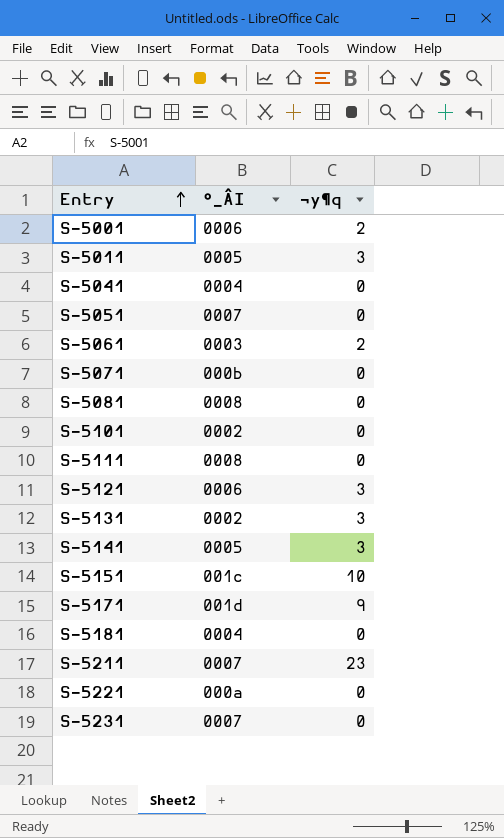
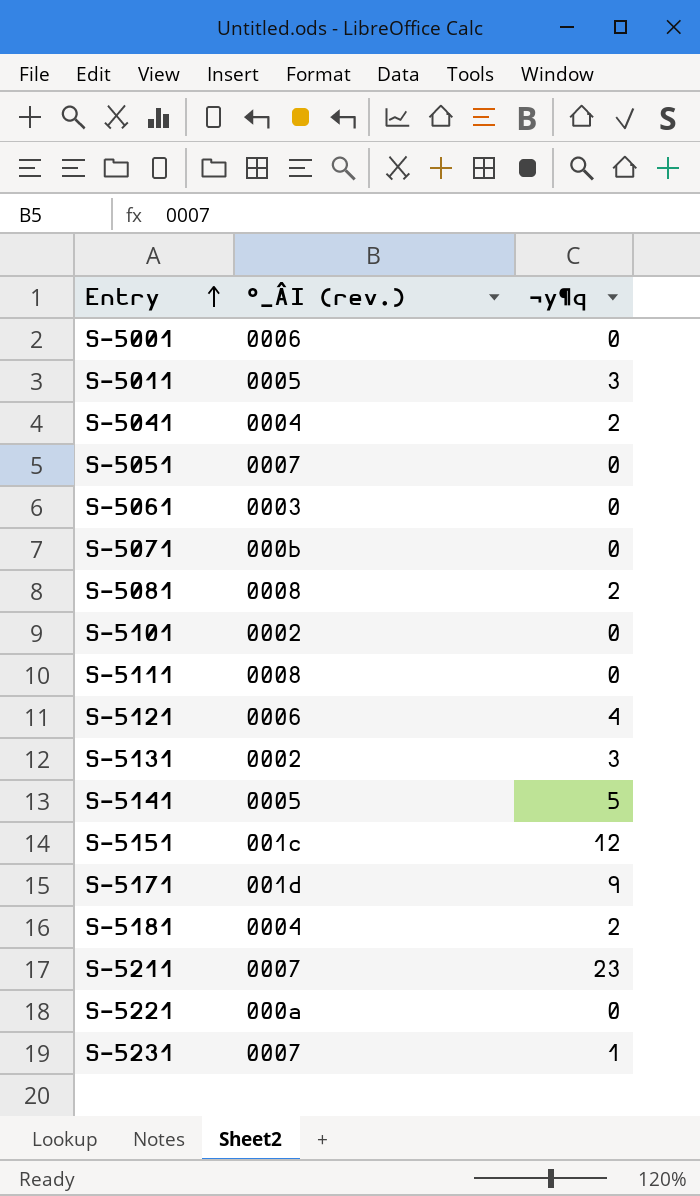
column name: °_ÂI -> °_ÂI (rev.)
S-5001 | ¬y¶q: 2 -> 0
S-5041 | ¬y¶q: 0 -> 2
S-5061 | ¬y¶q: 2 -> 0
S-5081 | ¬y¶q: 0 -> 2
S-5121 | ¬y¶q: 3 -> 4
S-5141 | ¬y¶q: 3 -> 5
S-5151 | ¬y¶q: 10 -> 12
S-5181 | ¬y¶q: 0 -> 2
S-5231 | ¬y¶q: 0 -> 1

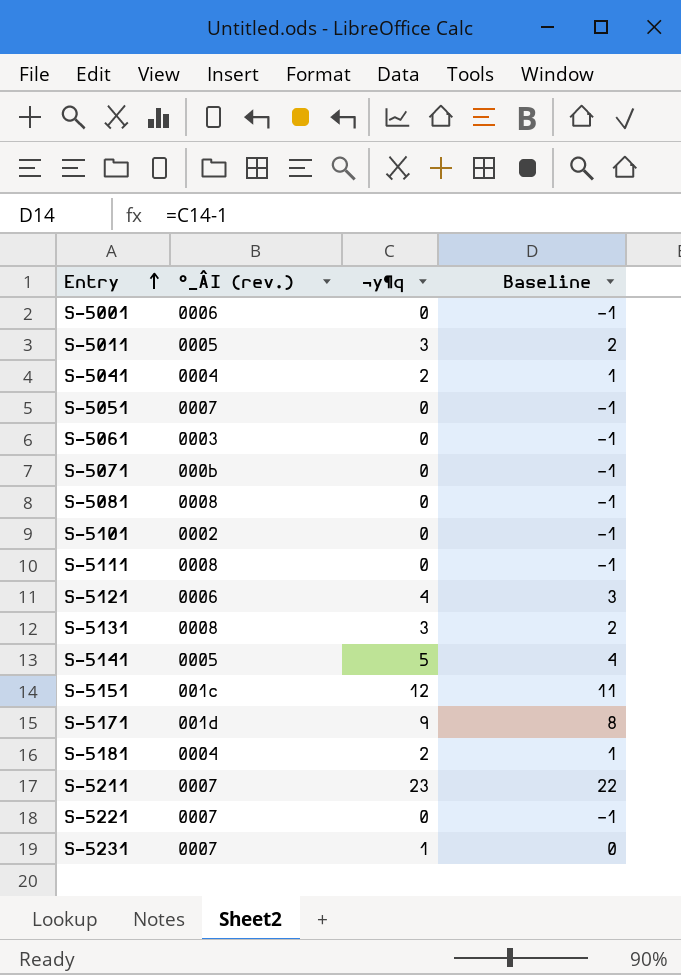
column Baseline | formula: none -> [¬y¶q] - 1
S-5081 | ¬y¶q: 2 -> 0
S-5131 | °_ÂI (rev.): 0002 -> 0008
S-5221 | °_ÂI (rev.): 000a -> 0007

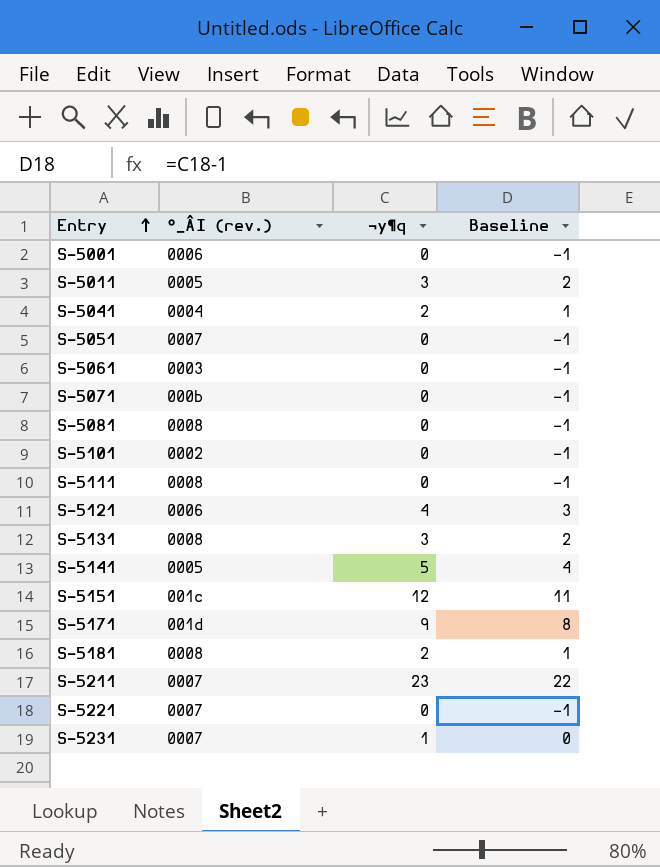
S-5181 | °_ÂI (rev.): 0004 -> 0008

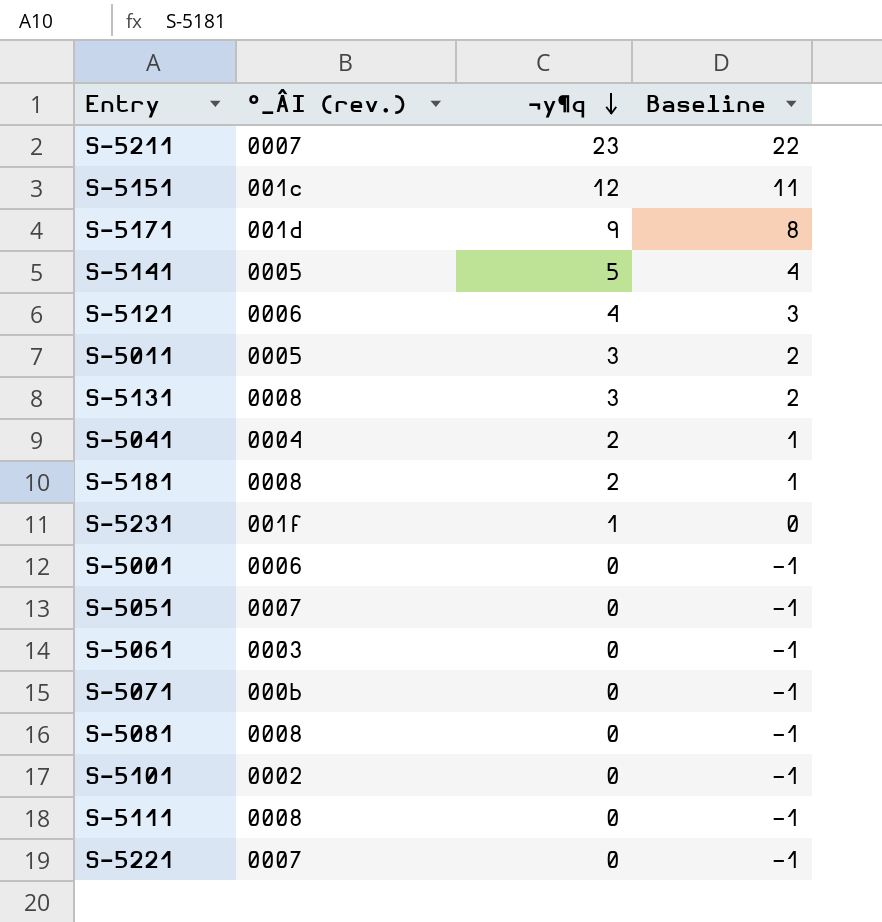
row order: Entry ascending -> ¬y¶q descending
S-5231 | °_ÂI (rev.): 0007 -> 001f

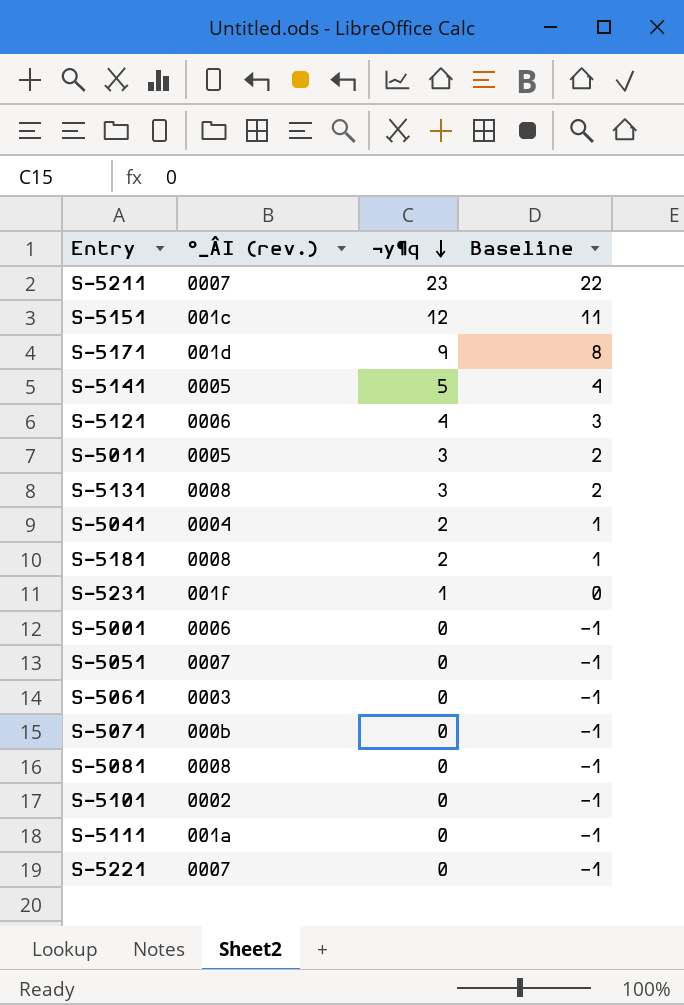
S-5111 | °_ÂI (rev.): 0008 -> 001a

